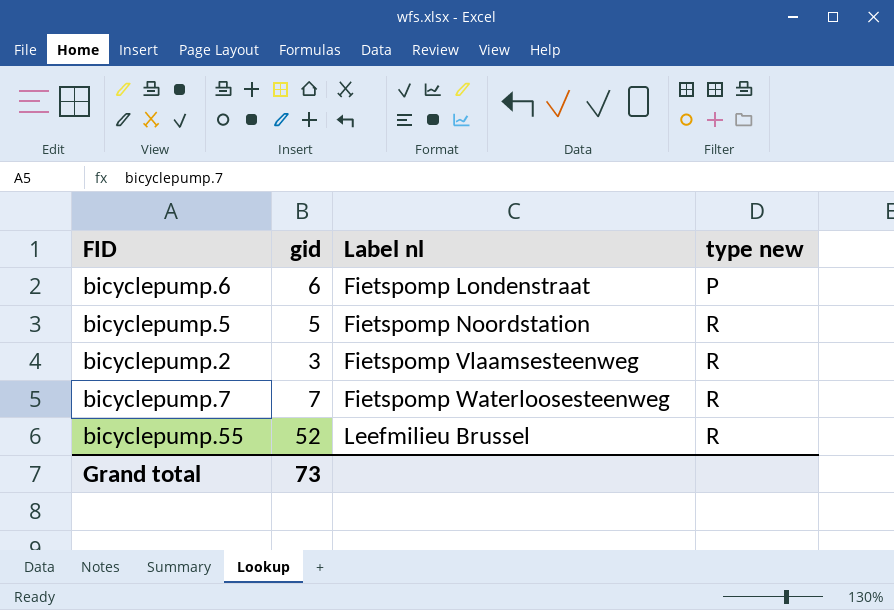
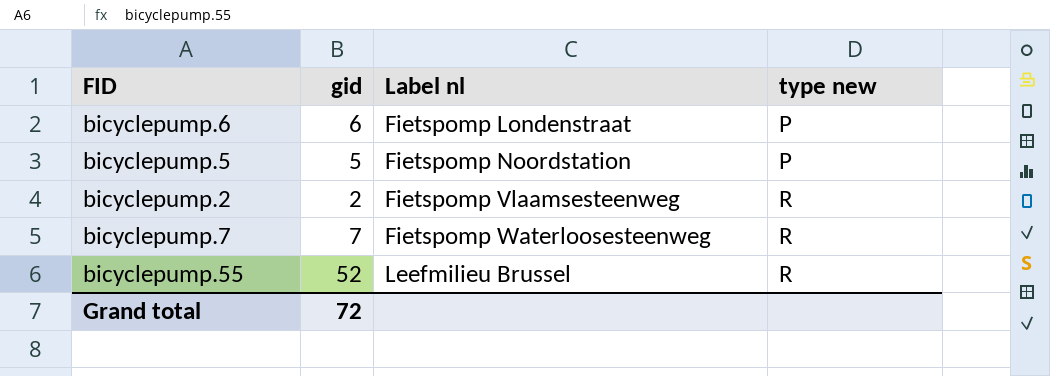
bicyclepump.5 | type new: R -> P
bicyclepump.2 | gid: 3 -> 2
Grand total | gid: 73 -> 72

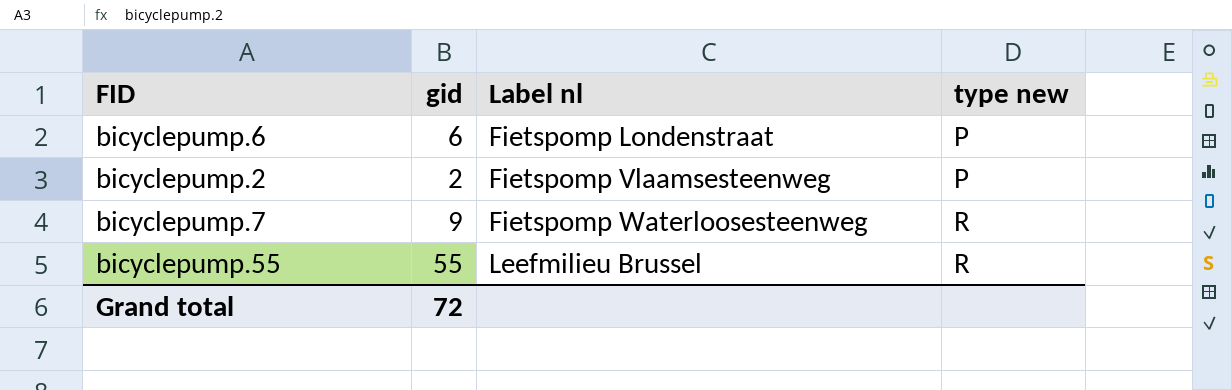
row bicyclepump.5: 5 | Fietspomp Noordstation | P -> none
bicyclepump.2 | type new: R -> P
bicyclepump.7 | gid: 7 -> 9
bicyclepump.55 | gid: 52 -> 55

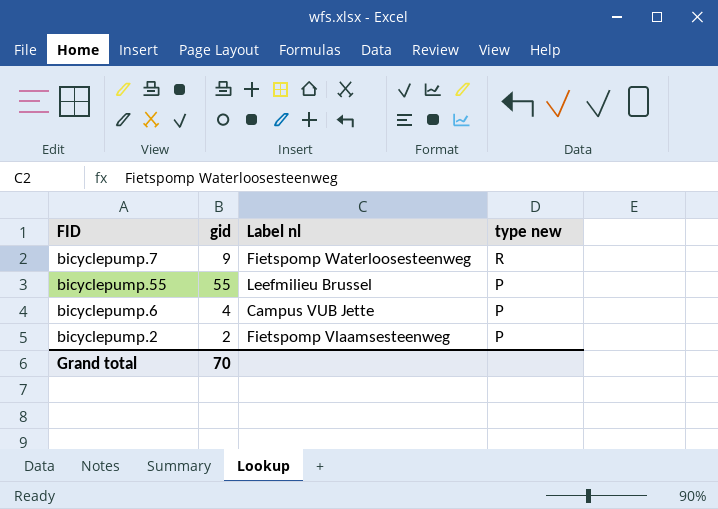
row order: Label nl ascending -> type new descending
bicyclepump.55 | type new: R -> P
bicyclepump.6 | gid: 6 -> 4
bicyclepump.6 | Label nl: Fietspomp Londenstraat -> Campus VUB Jette
Grand total | gid: 72 -> 70

